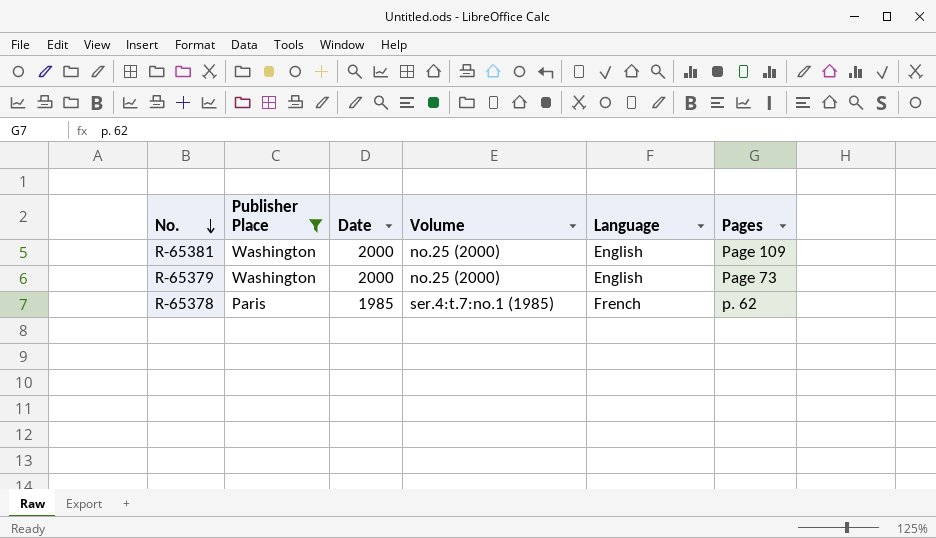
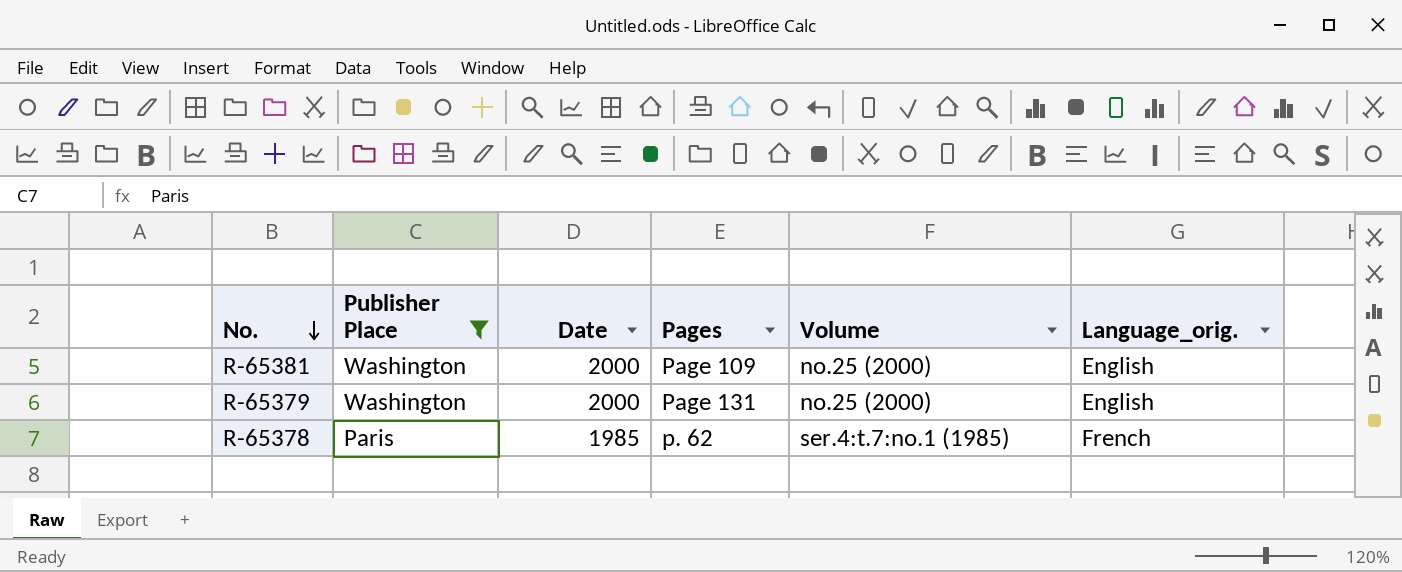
column Pages | position: 6 -> 4
column name: Language -> Language_orig.
R-65379 | Pages: Page 73 -> Page 131

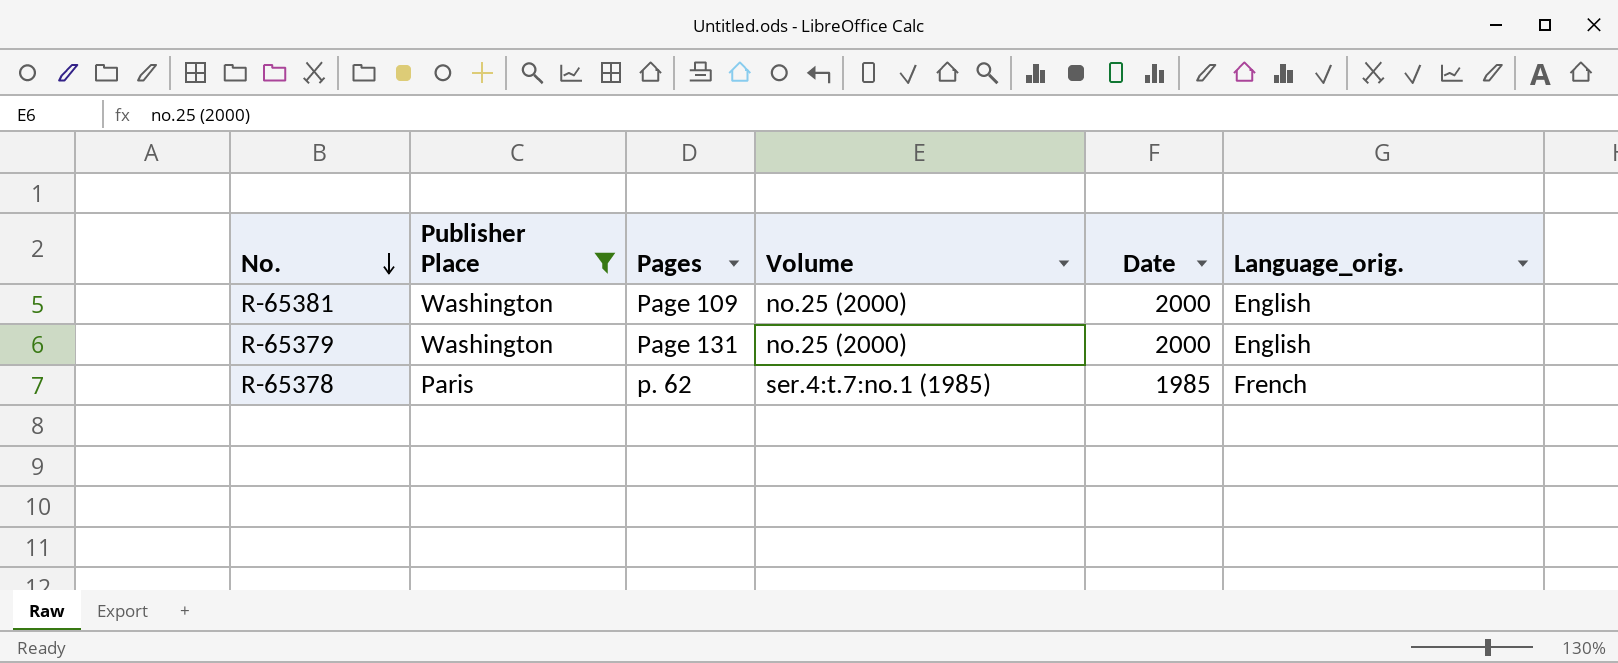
column Date | position: 3 -> 5

